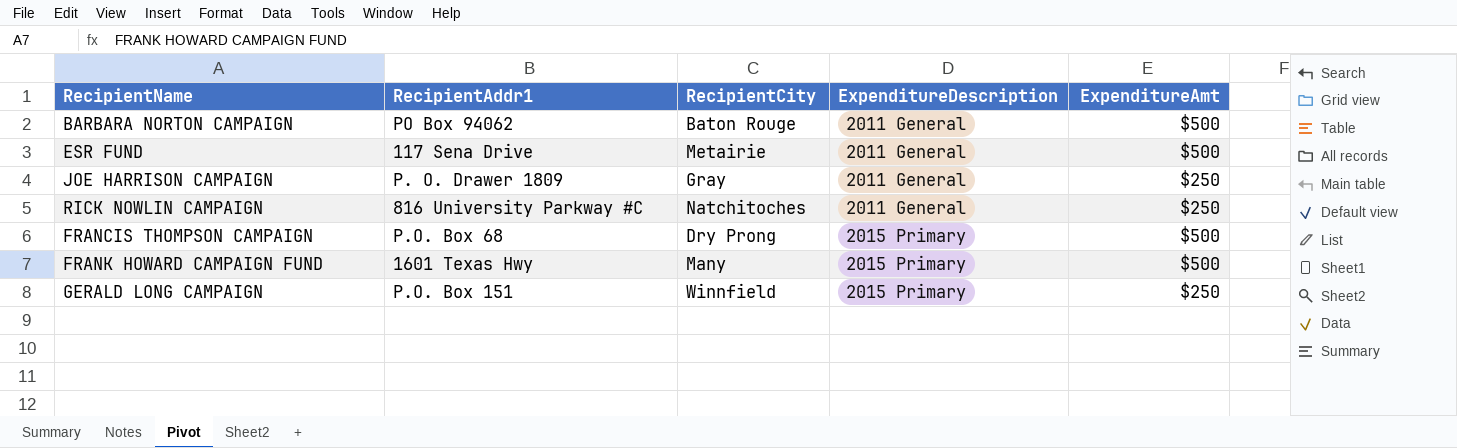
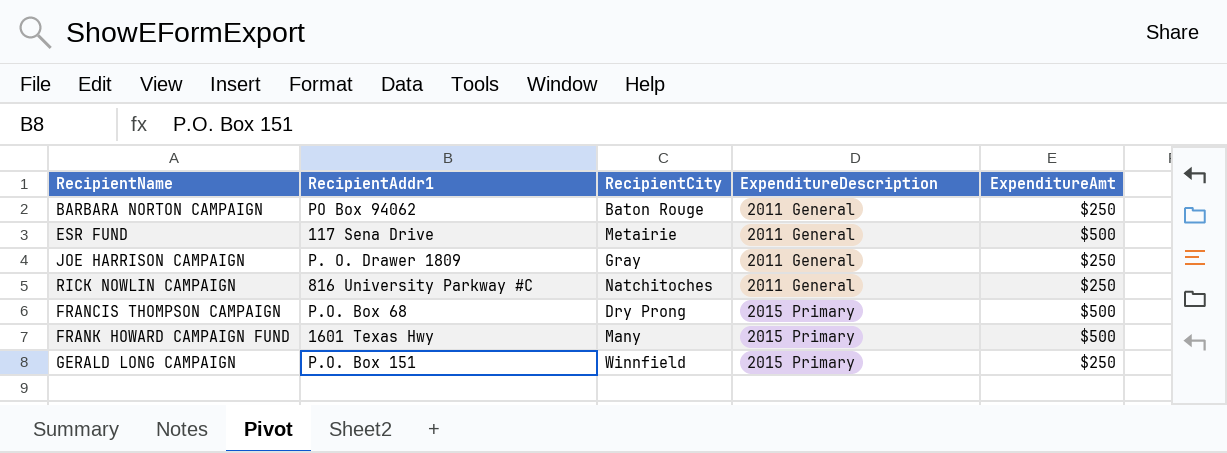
BARBARA NORTON CAMPAIGN | ExpenditureAmt: $500 -> $250

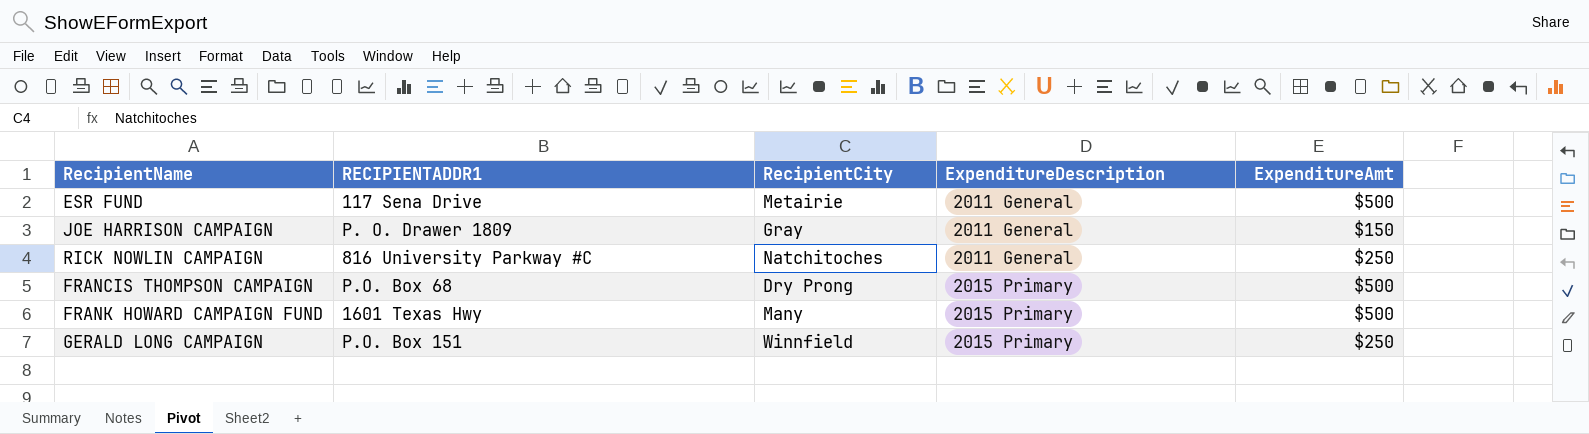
column name: RecipientAddr1 -> RECIPIENTADDR1
row BARBARA NORTON CAMPAIGN: PO Box 94062 | Baton Rouge | 2011 General | $250 -> none
JOE HARRISON CAMPAIGN | ExpenditureAmt: $250 -> $150

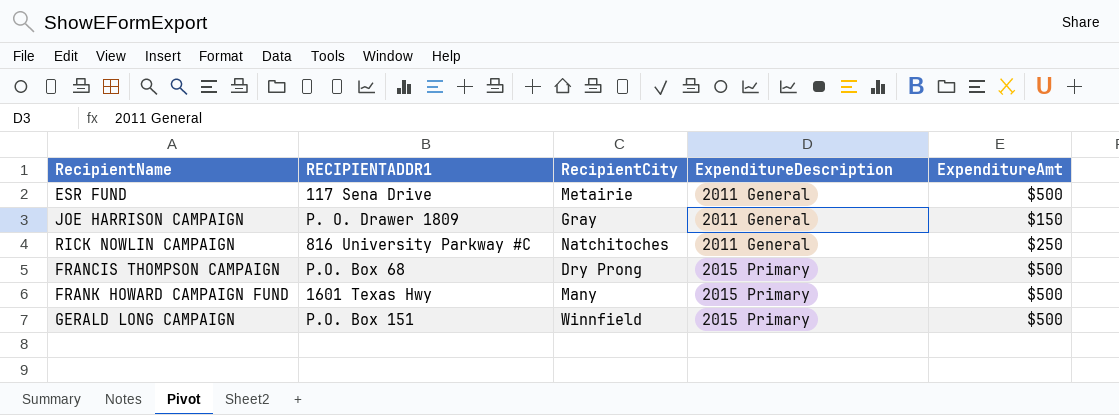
GERALD LONG CAMPAIGN | ExpenditureAmt: $250 -> $500

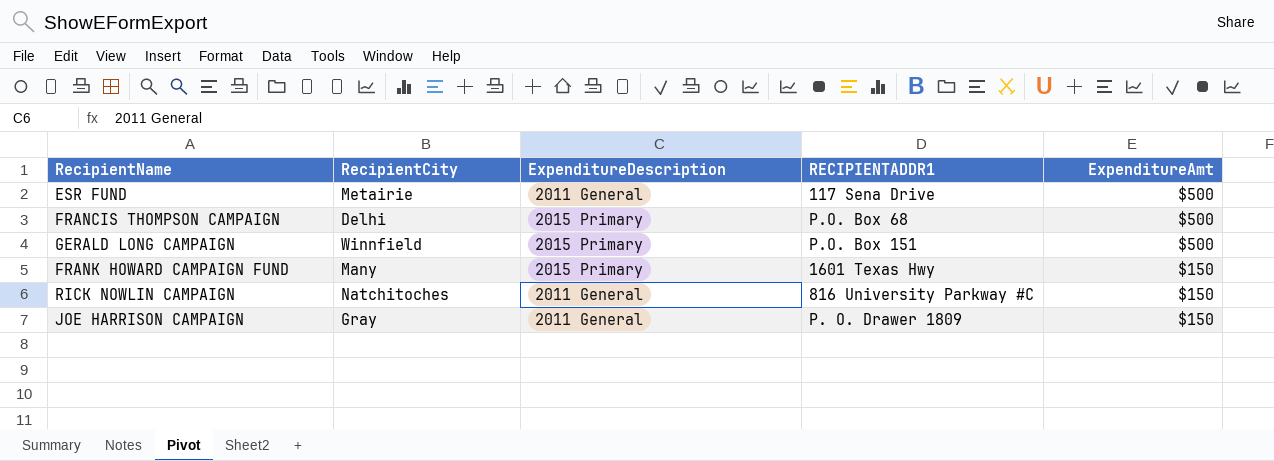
row order: ExpenditureDescription ascending -> ExpenditureAmt descending
column RECIPIENTADDR1 | position: 2 -> 4
FRANCIS THOMPSON CAMPAIGN | RecipientCity: Dry Prong -> Delhi
FRANK HOWARD CAMPAIGN FUND | ExpenditureAmt: $500 -> $150
RICK NOWLIN CAMPAIGN | ExpenditureAmt: $250 -> $150

